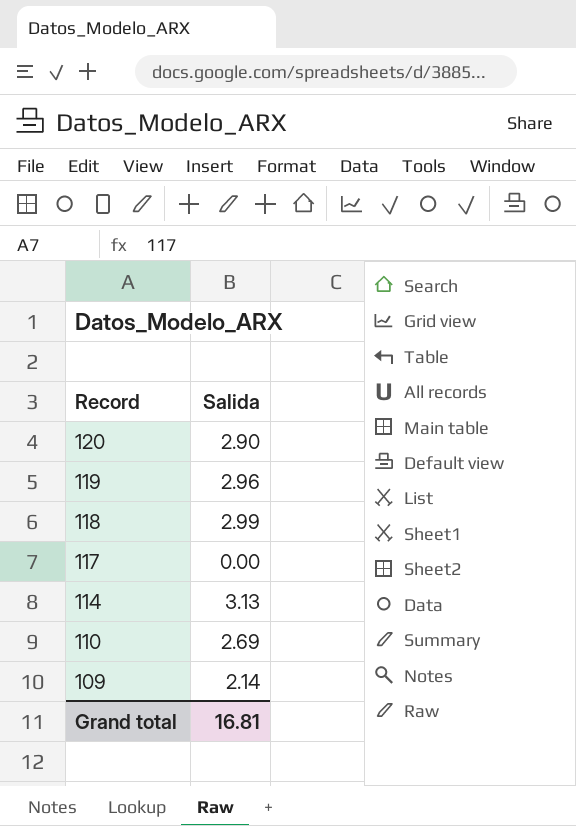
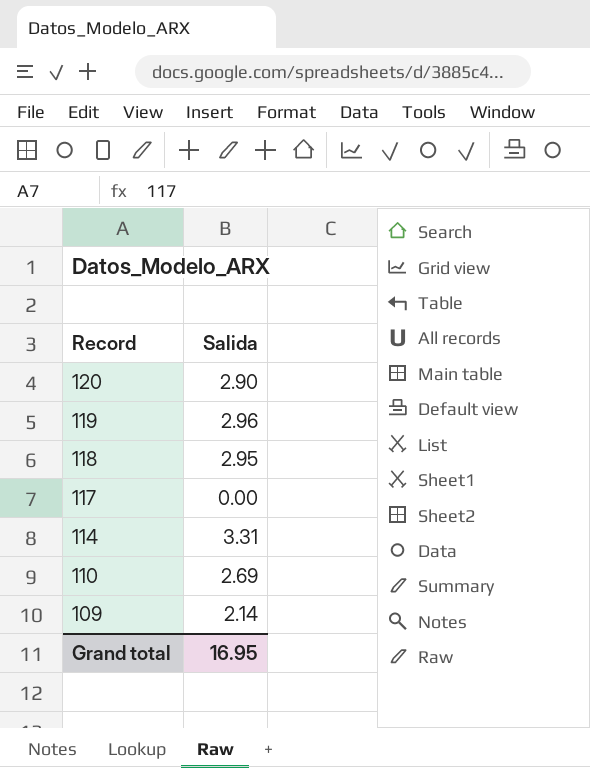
118 | Salida: 2.99 -> 2.95
114 | Salida: 3.13 -> 3.31
Grand total | Salida: 16.81 -> 16.95

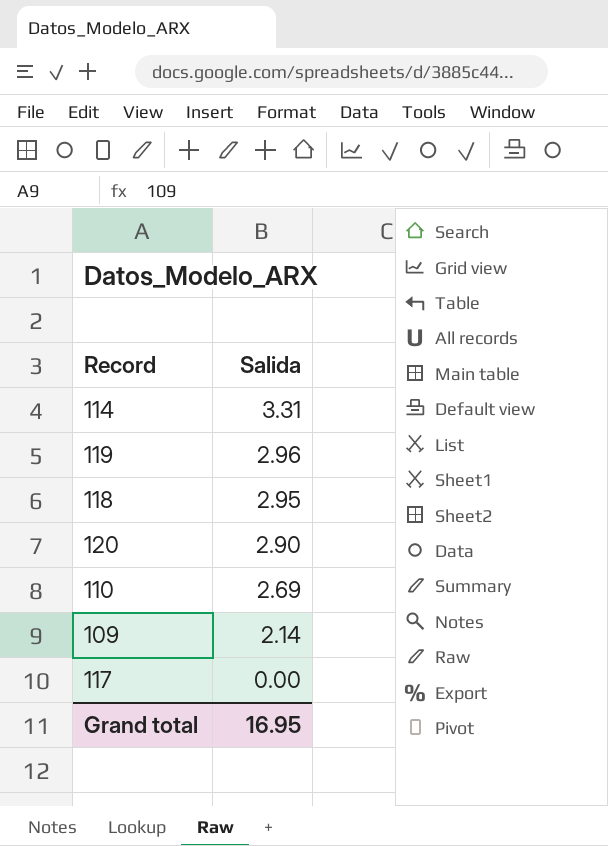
row order: Record descending -> Salida descending

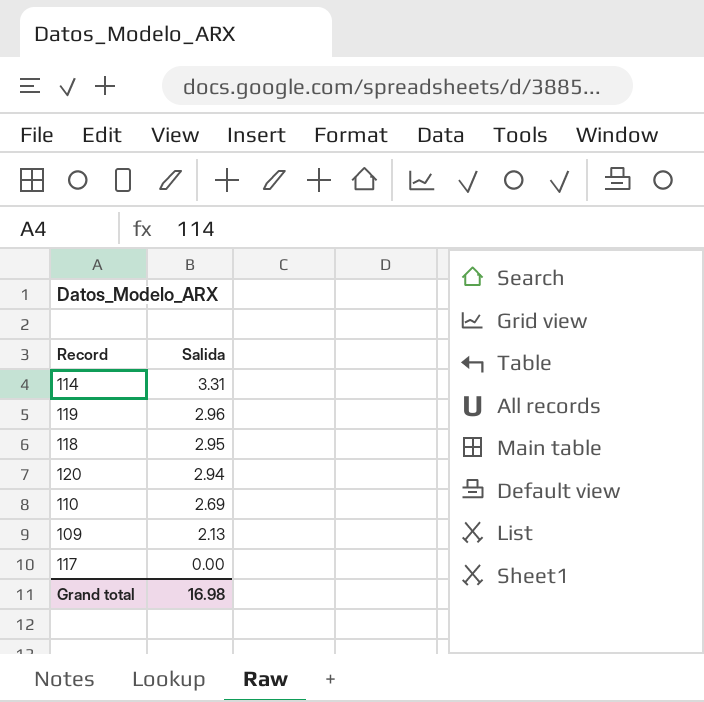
120 | Salida: 2.90 -> 2.94
109 | Salida: 2.14 -> 2.13
Grand total | Salida: 16.95 -> 16.98

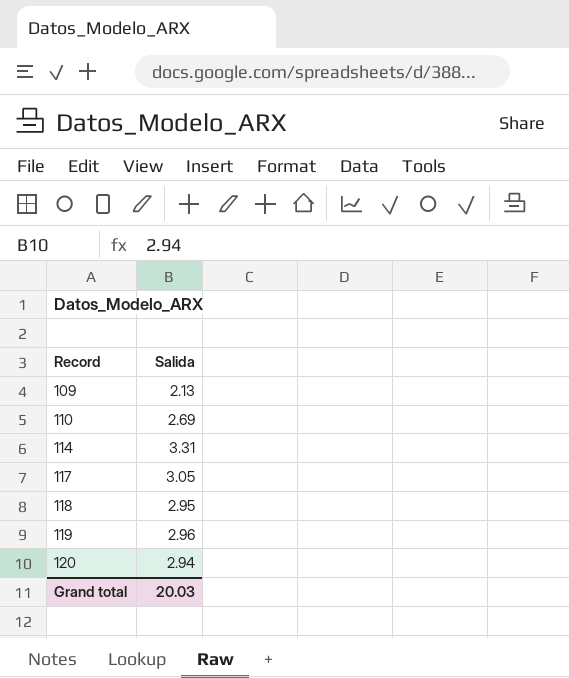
row order: Salida descending -> Record ascending
117 | Salida: 0.00 -> 3.05
Grand total | Salida: 16.98 -> 20.03

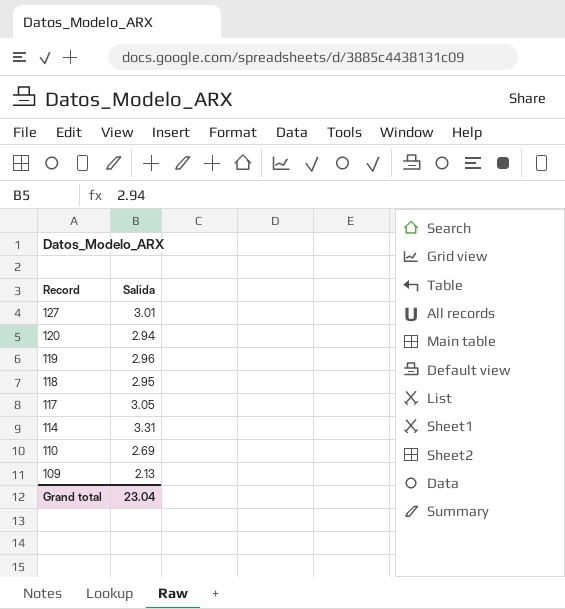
row order: Record ascending -> Record descending
row 127: none -> 3.01
Grand total | Salida: 20.03 -> 23.04

